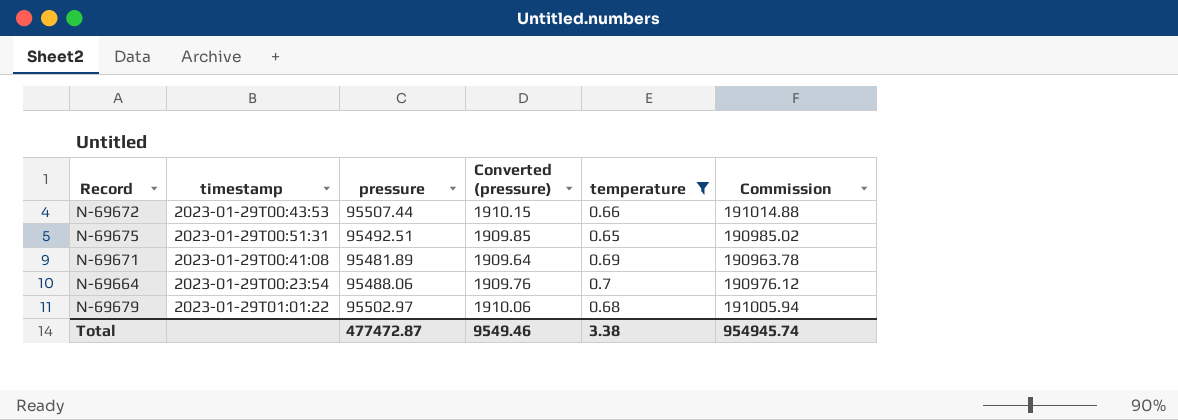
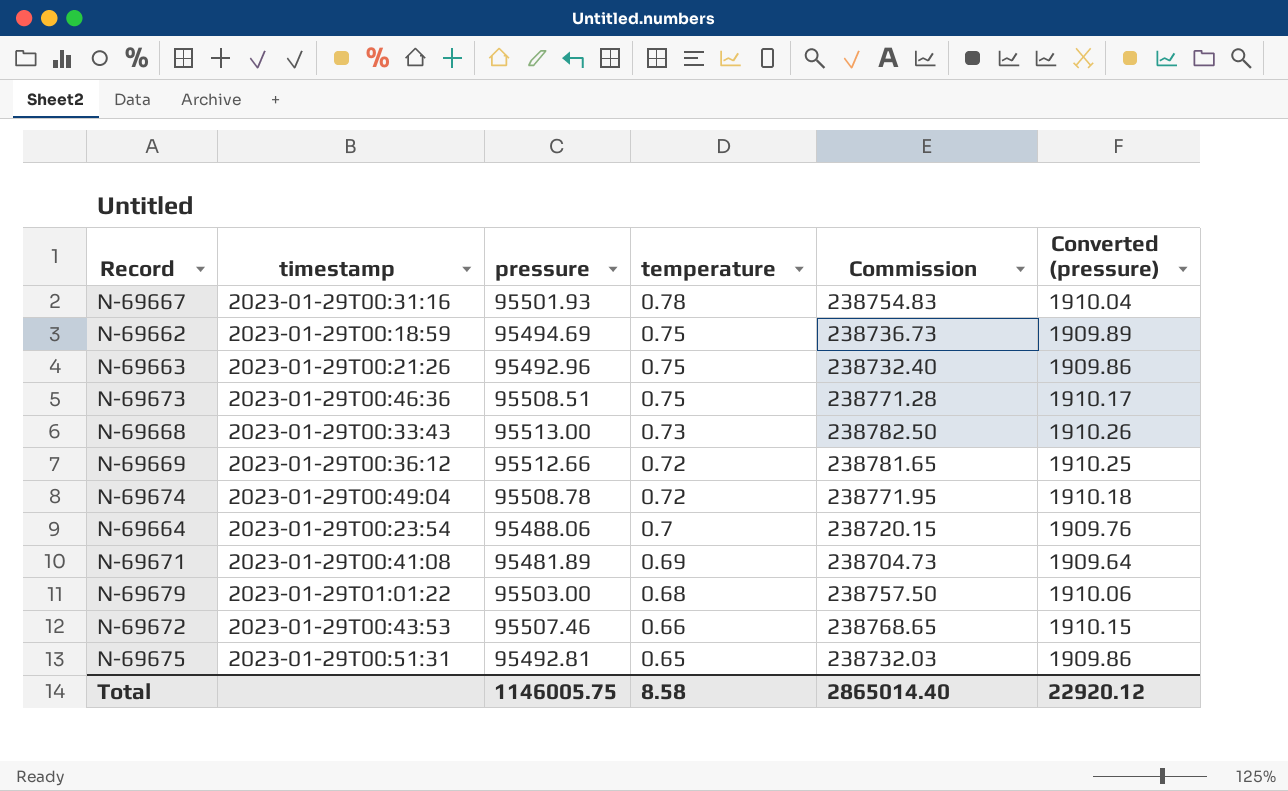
filter: temperature <= 0.7 -> none
row order: none -> temperature descending
column Commission | formula: [pressure] * 2 -> [pressure] * 2.5
column Converted (pressure) | position: 4 -> 6
N-69679 | pressure: 95502.97 -> 95503.00
N-69672 | pressure: 95507.44 -> 95507.46
N-69675 | pressure: 95492.51 -> 95492.81
N-69675 | Converted (pressure): 1909.85 -> 1909.86
Total | pressure: 477472.87 -> 1146005.75
Total | temperature: 3.38 -> 8.58
Total | Commission: 954945.74 -> 2865014.40
Total | Converted (pressure): 9549.46 -> 22920.12

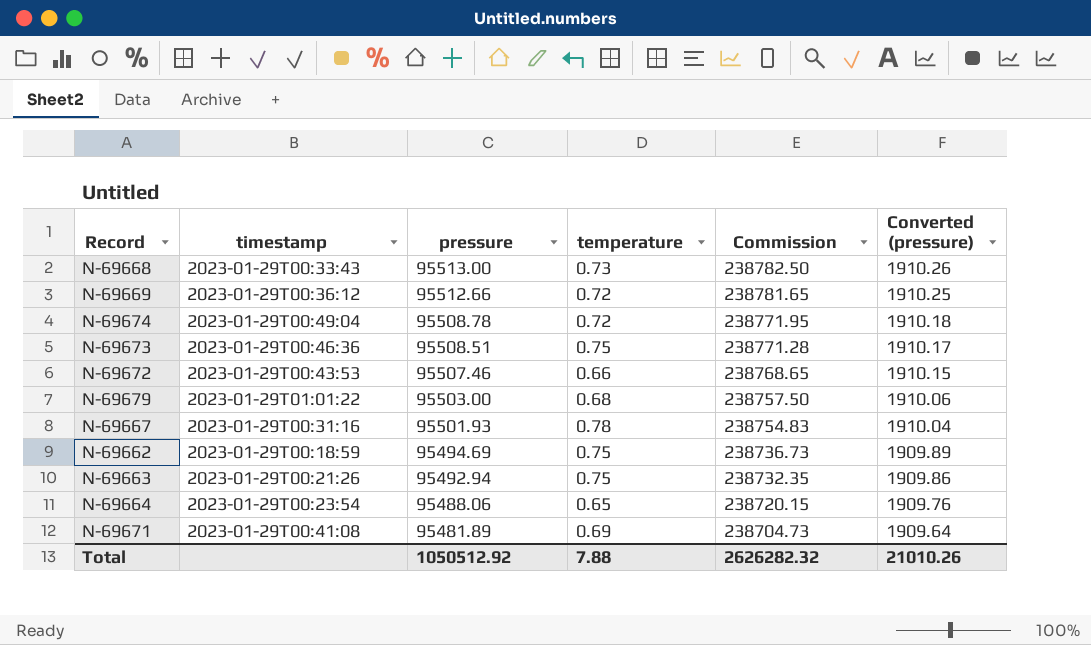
row order: temperature descending -> pressure descending
row N-69675: 2023-01-29T00:51:31 | 95492.81 | 0.65 | 238732.03 | 1909.86 -> none
N-69663 | pressure: 95492.96 -> 95492.94
N-69663 | Commission: 238732.40 -> 238732.35
N-69664 | temperature: 0.7 -> 0.65
Total | pressure: 1146005.75 -> 1050512.92
Total | temperature: 8.58 -> 7.88
Total | Commission: 2865014.40 -> 2626282.32
Total | Converted (pressure): 22920.12 -> 21010.26

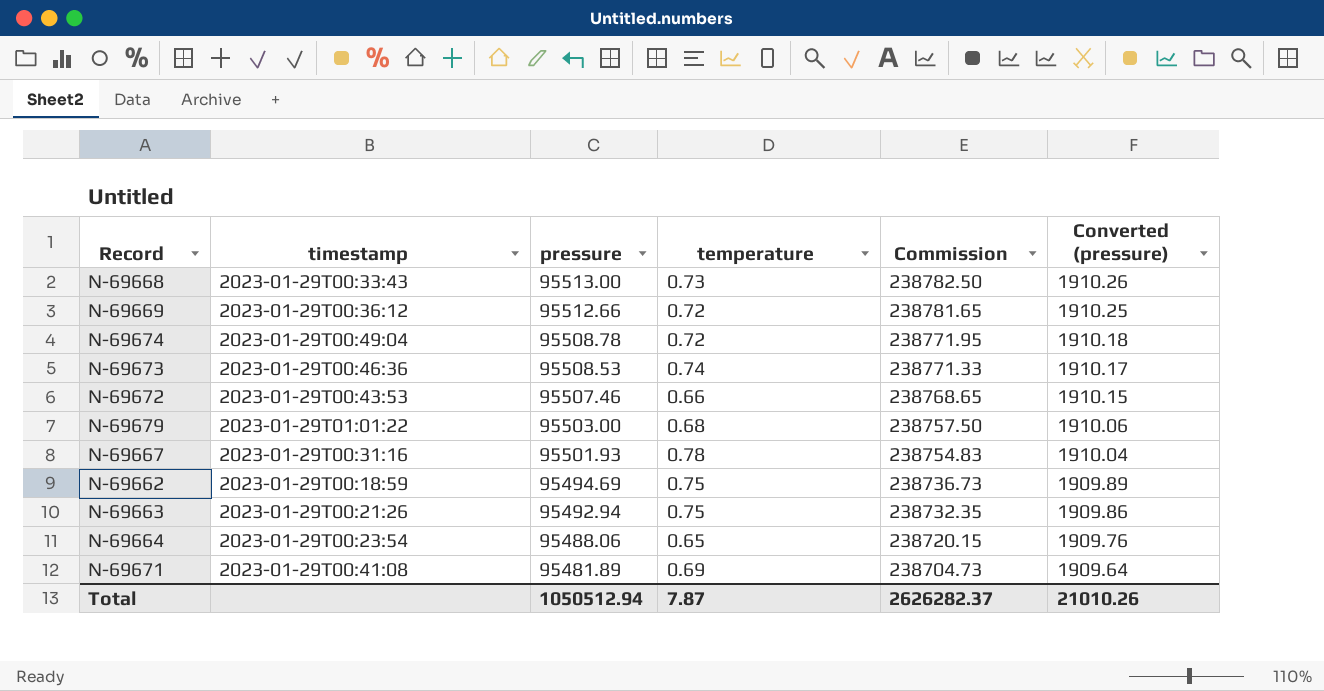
N-69673 | pressure: 95508.51 -> 95508.53
N-69673 | temperature: 0.75 -> 0.74
N-69673 | Commission: 238771.28 -> 238771.33
Total | pressure: 1050512.92 -> 1050512.94
Total | temperature: 7.88 -> 7.87
Total | Commission: 2626282.32 -> 2626282.37

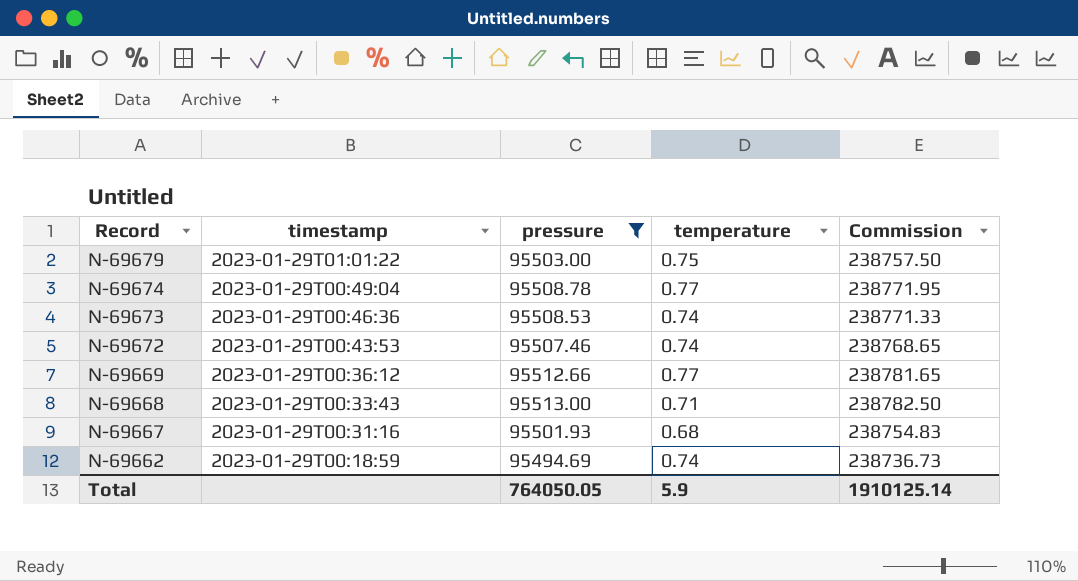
filter: none -> pressure >= 95494.69
row order: pressure descending -> Record descending
column Converted (pressure) | formula: [pressure] * 0.02 -> none
N-69679 | temperature: 0.68 -> 0.75
N-69674 | temperature: 0.72 -> 0.77
N-69672 | temperature: 0.66 -> 0.74
N-69669 | temperature: 0.72 -> 0.77
N-69668 | temperature: 0.73 -> 0.71
N-69667 | temperature: 0.78 -> 0.68
N-69662 | temperature: 0.75 -> 0.74
Total | pressure: 1050512.94 -> 764050.05
Total | temperature: 7.87 -> 5.9
Total | Commission: 2626282.37 -> 1910125.14

